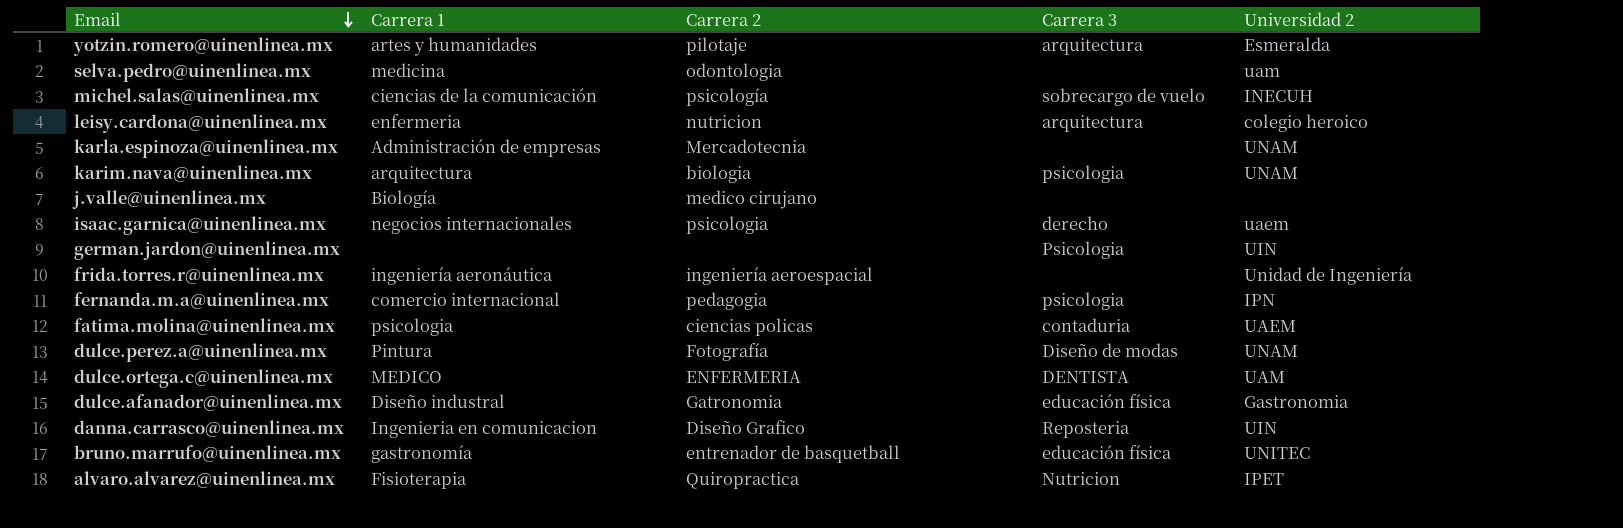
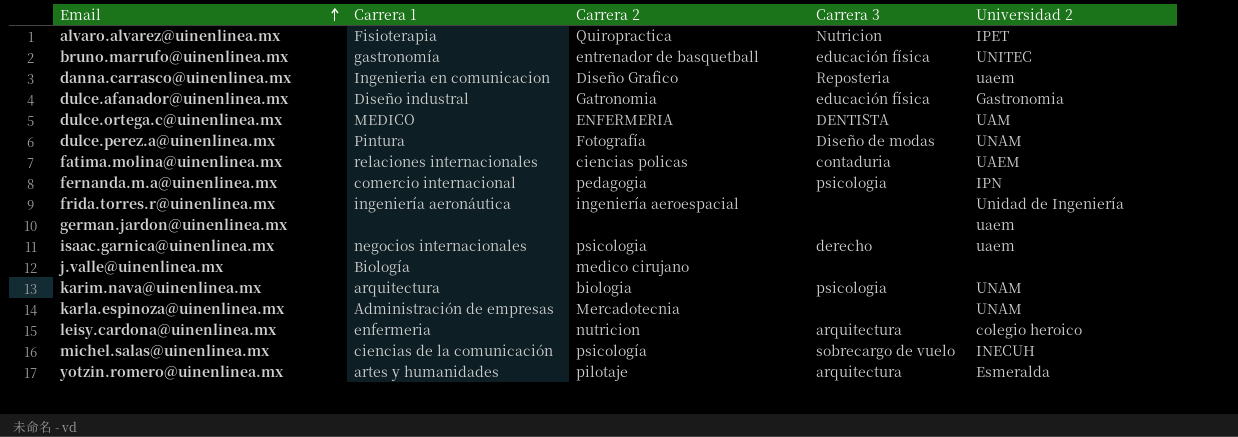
row order: Email descending -> Email ascending
row selva.pedro@uinenlinea.mx: medicina | odontologia | none | uam -> none
danna.carrasco@uinenlinea.mx | Universidad 2: UIN -> uaem
fatima.molina@uinenlinea.mx | Carrera 1: psicologia -> relaciones internacionales
german.jardon@uinenlinea.mx | Carrera 3: Psicologia -> none
german.jardon@uinenlinea.mx | Universidad 2: UIN -> uaem

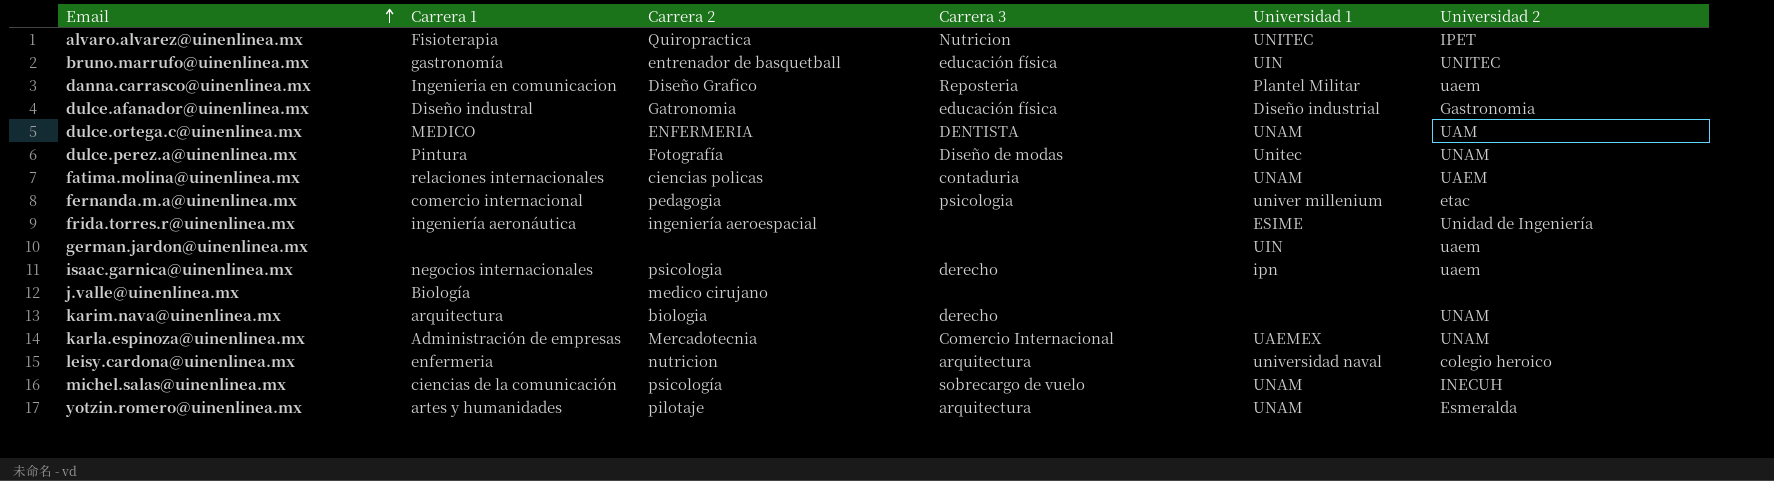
column Universidad 1 | position: none -> 5
fernanda.m.a@uinenlinea.mx | Universidad 2: IPN -> etac
karim.nava@uinenlinea.mx | Carrera 3: psicologia -> derecho
karla.espinoza@uinenlinea.mx | Carrera 3: none -> Comercio Internacional

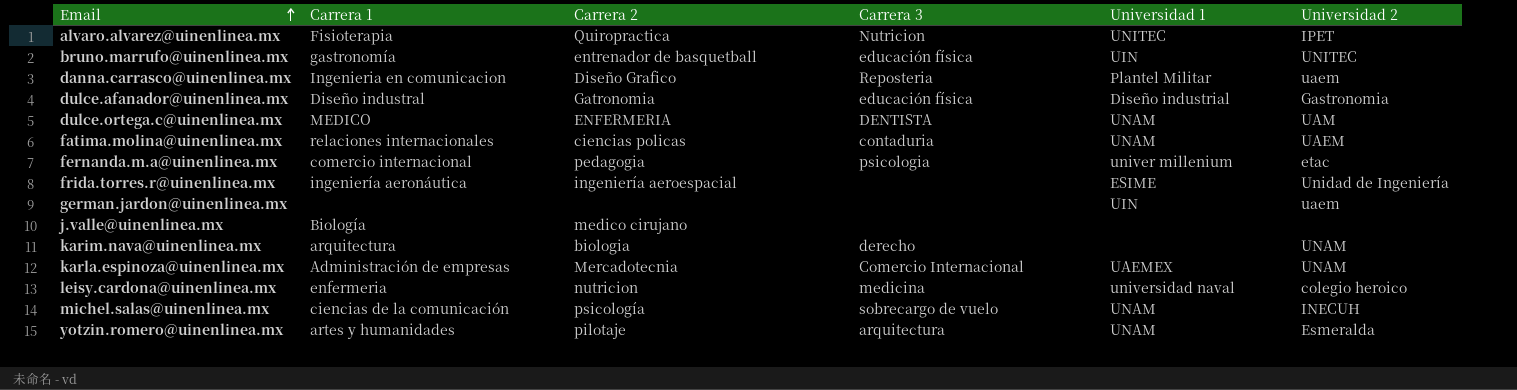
row dulce.perez.a@uinenlinea.mx: Pintura | Fotografía | Diseño de modas | Unitec | UNAM -> none
row isaac.garnica@uinenlinea.mx: negocios internacionales | psicologia | derecho | ipn | uaem -> none
leisy.cardona@uinenlinea.mx | Carrera 3: arquitectura -> medicina

